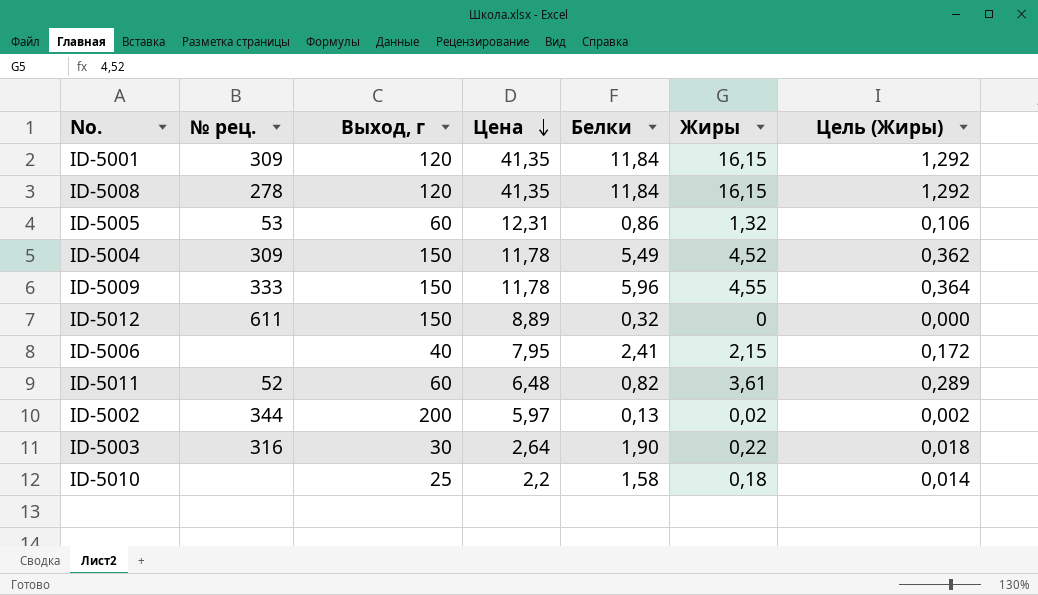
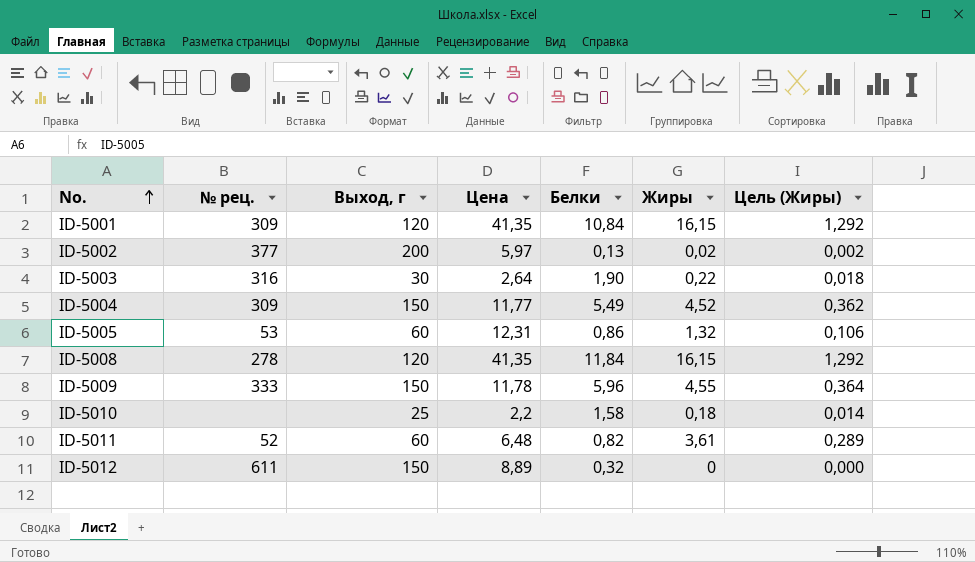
row order: Цена descending -> No. ascending
row ID-5006: none | 40 | 7,95 | 2,41 | 2,15 | 0,172 -> none
ID-5001 | Белки: 11,84 -> 10,84
ID-5002 | № рец.: 344 -> 377
ID-5004 | Цена: 11,78 -> 11,77

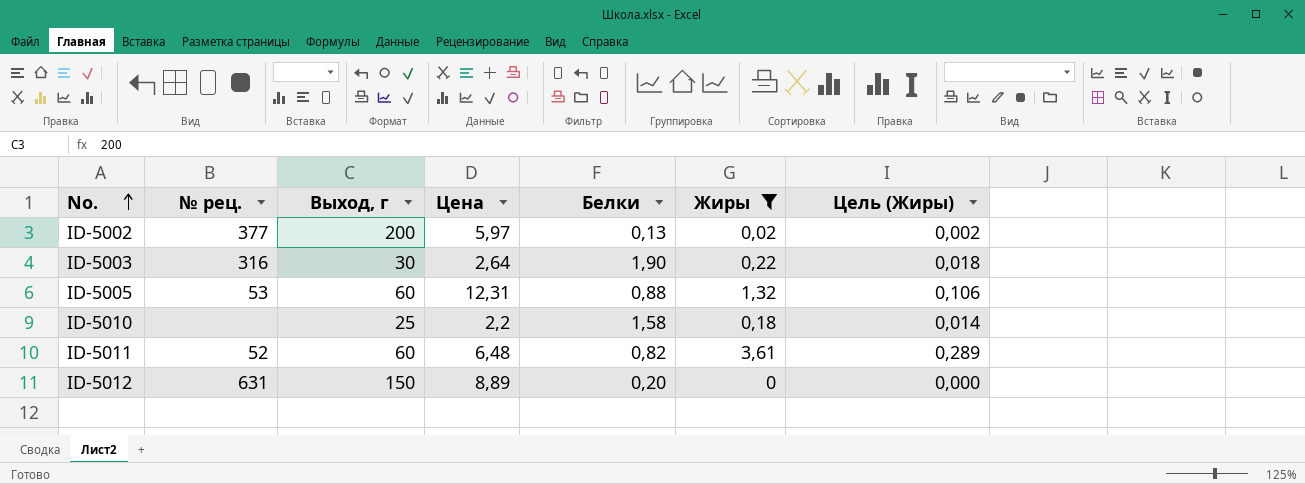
filter: none -> Жиры <= 3,61
ID-5005 | Белки: 0,86 -> 0,88
ID-5012 | № рец.: 611 -> 631
ID-5012 | Белки: 0,32 -> 0,20

